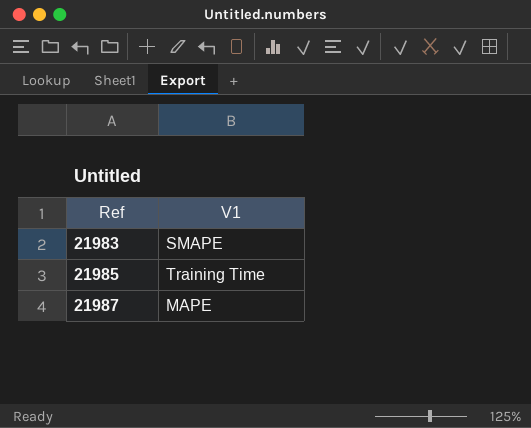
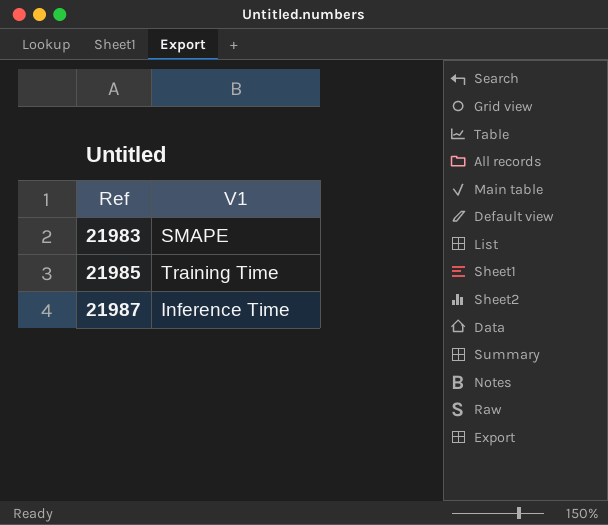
21987 | V1: MAPE -> Inference Time

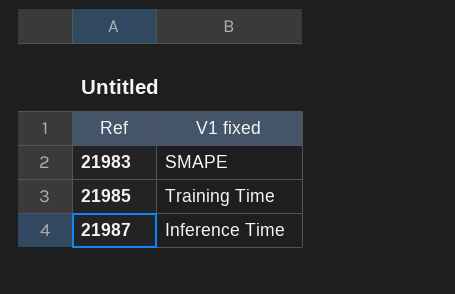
column name: V1 -> V1 fixed

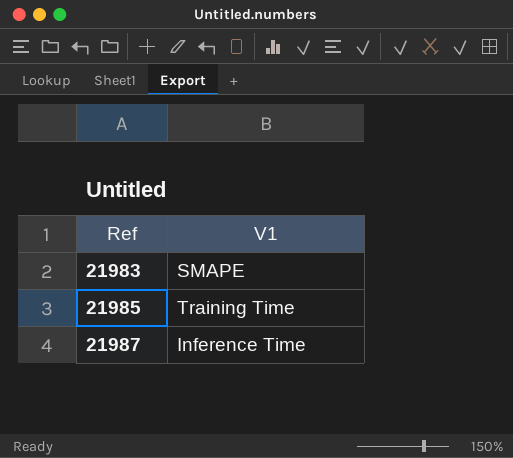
column name: V1 fixed -> V1

